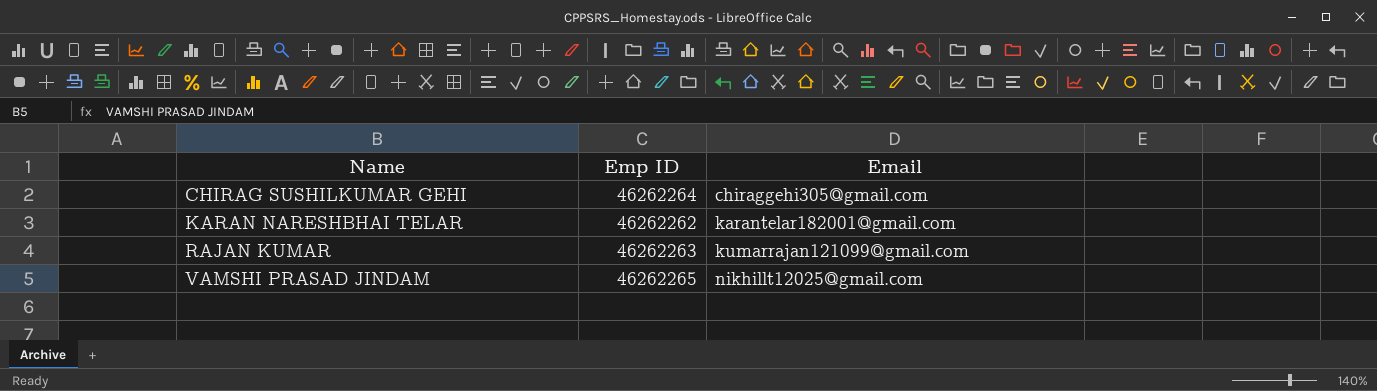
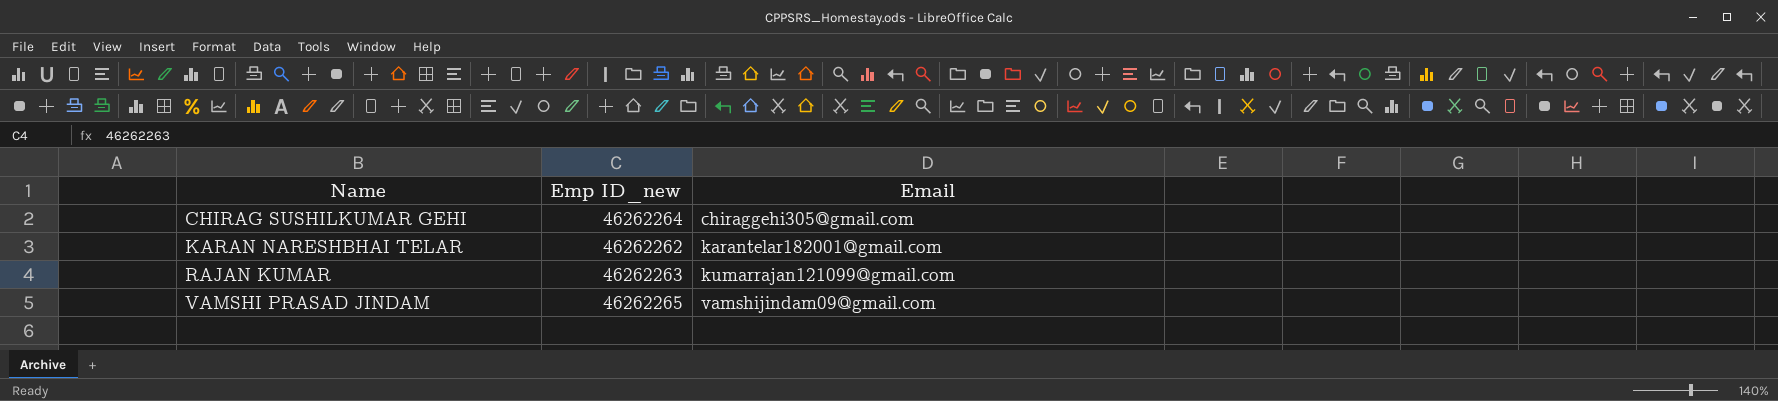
column name: Emp ID -> Emp ID_new
VAMSHI PRASAD JINDAM | Email: nikhillt12025@gmail.com -> vamshijindam09@gmail.com

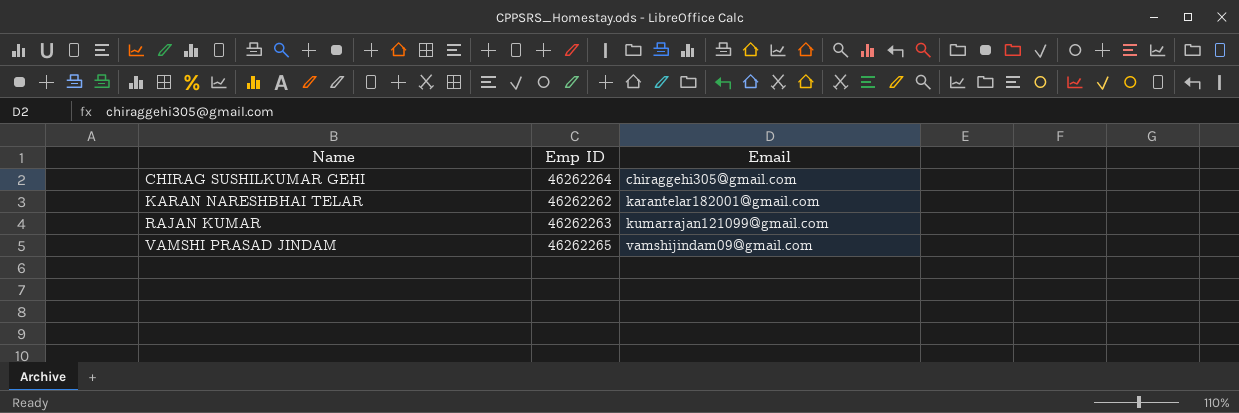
column name: Emp ID_new -> Emp ID

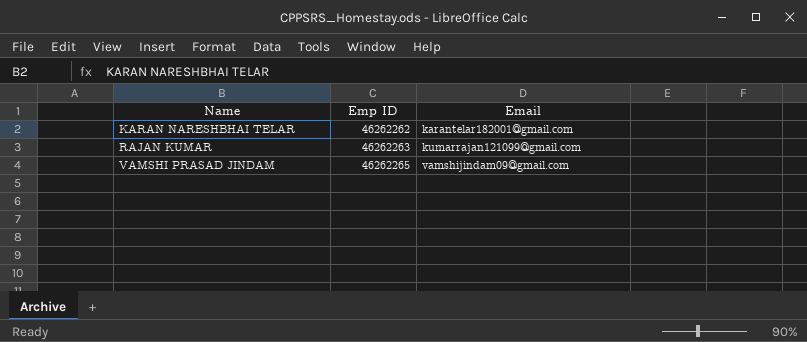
row CHIRAG SUSHILKUMAR GEHI: 46262264 | chiraggehi305@gmail.com -> none

